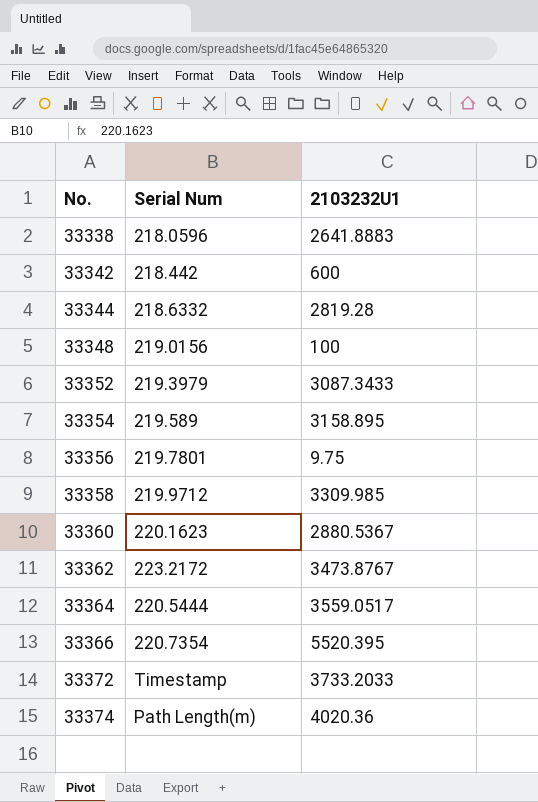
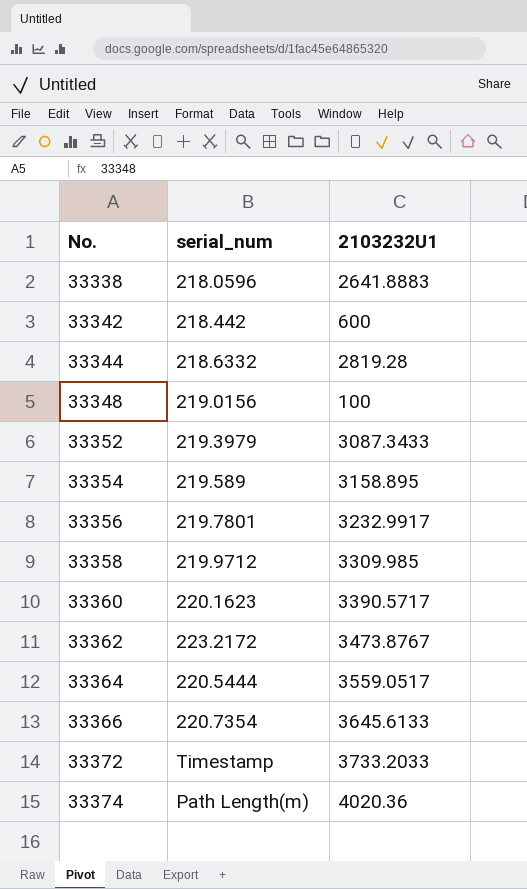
column name: Serial Num -> serial_num
33356 | 2103232U1: 9.75 -> 3232.9917
33360 | 2103232U1: 2880.5367 -> 3390.5717
33366 | 2103232U1: 5520.395 -> 3645.6133

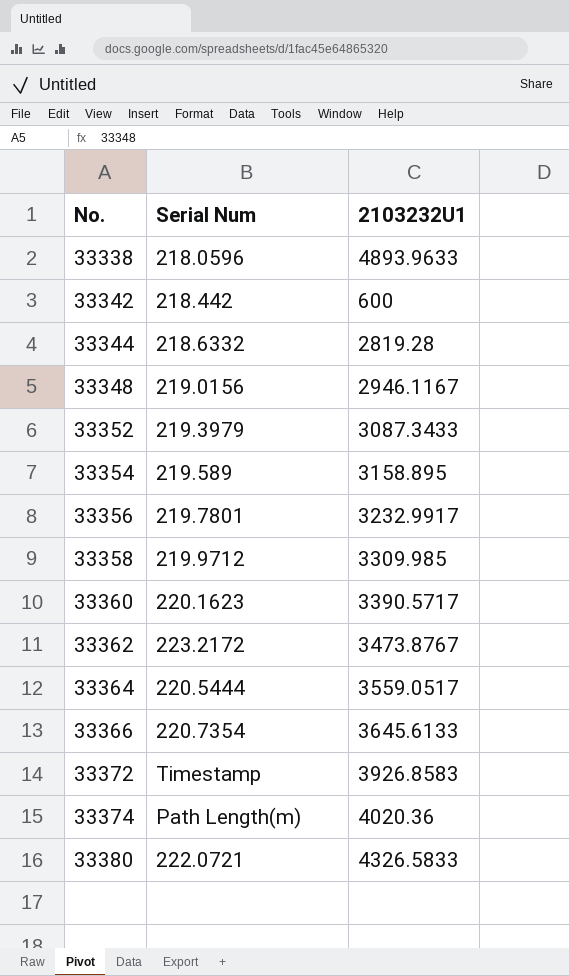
column name: serial_num -> Serial Num
33338 | 2103232U1: 2641.8883 -> 4893.9633
33348 | 2103232U1: 100 -> 2946.1167
33372 | 2103232U1: 3733.2033 -> 3926.8583
row 33380: none -> 222.0721 | 4326.5833

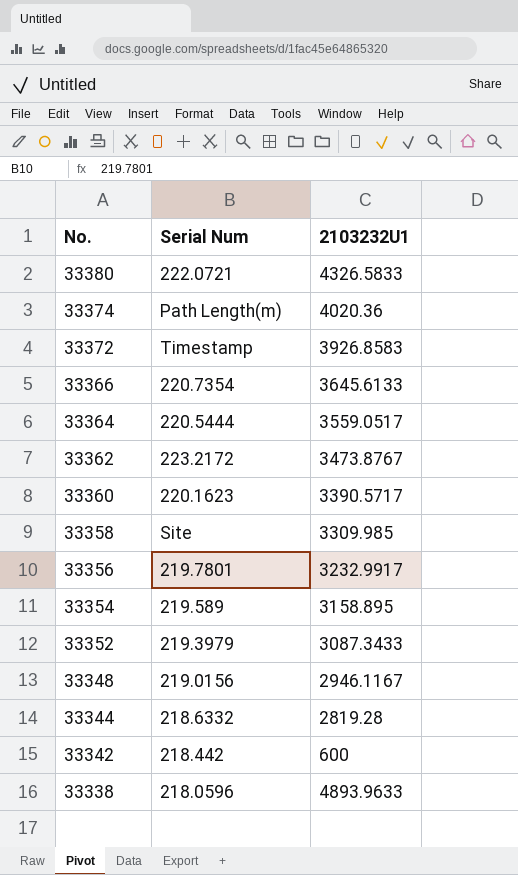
row order: No. ascending -> No. descending
33358 | Serial Num: 219.9712 -> Site

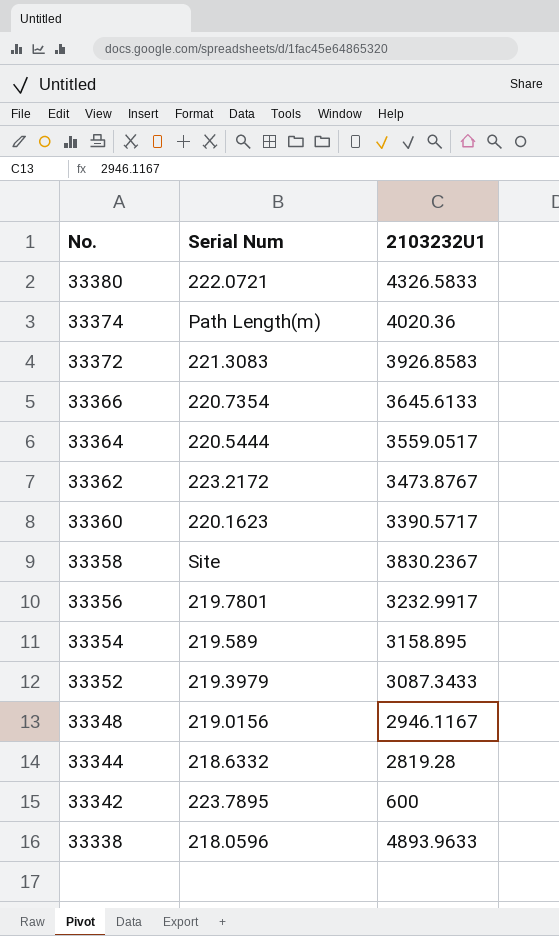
33372 | Serial Num: Timestamp -> 221.3083
33358 | 2103232U1: 3309.985 -> 3830.2367
33342 | Serial Num: 218.442 -> 223.7895

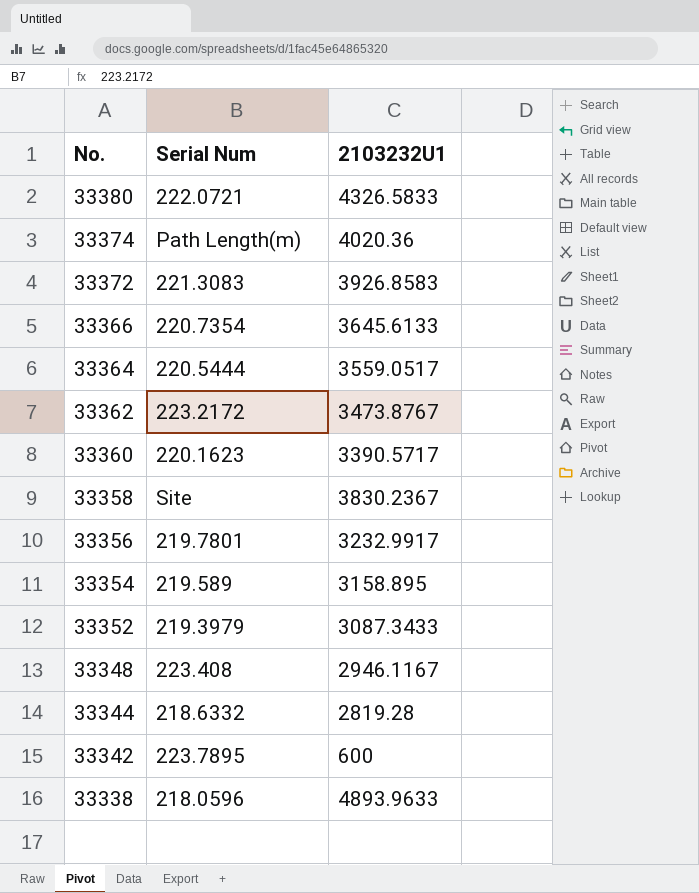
33348 | Serial Num: 219.0156 -> 223.408

